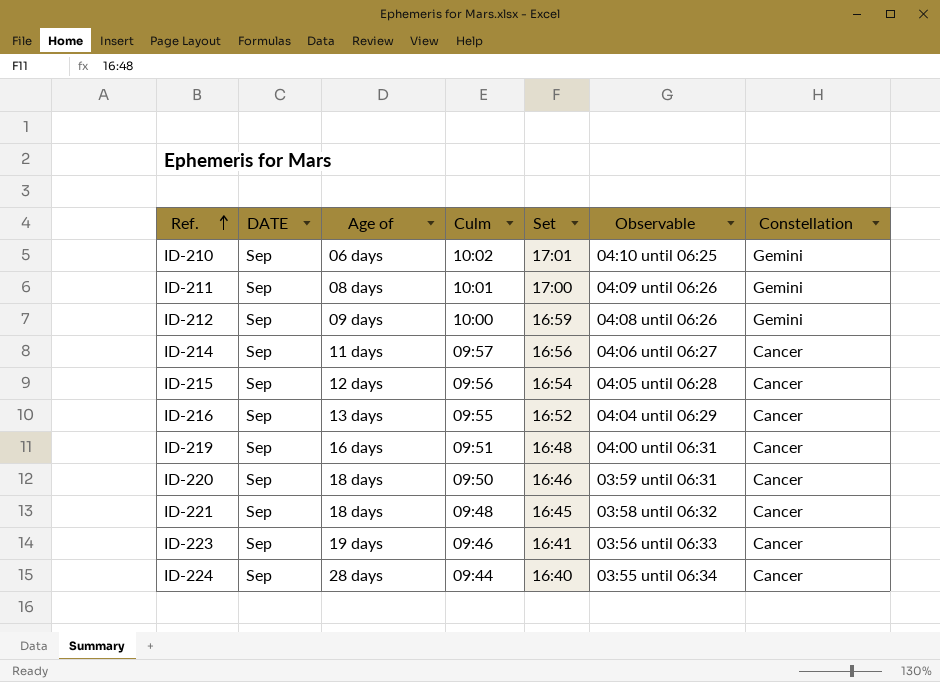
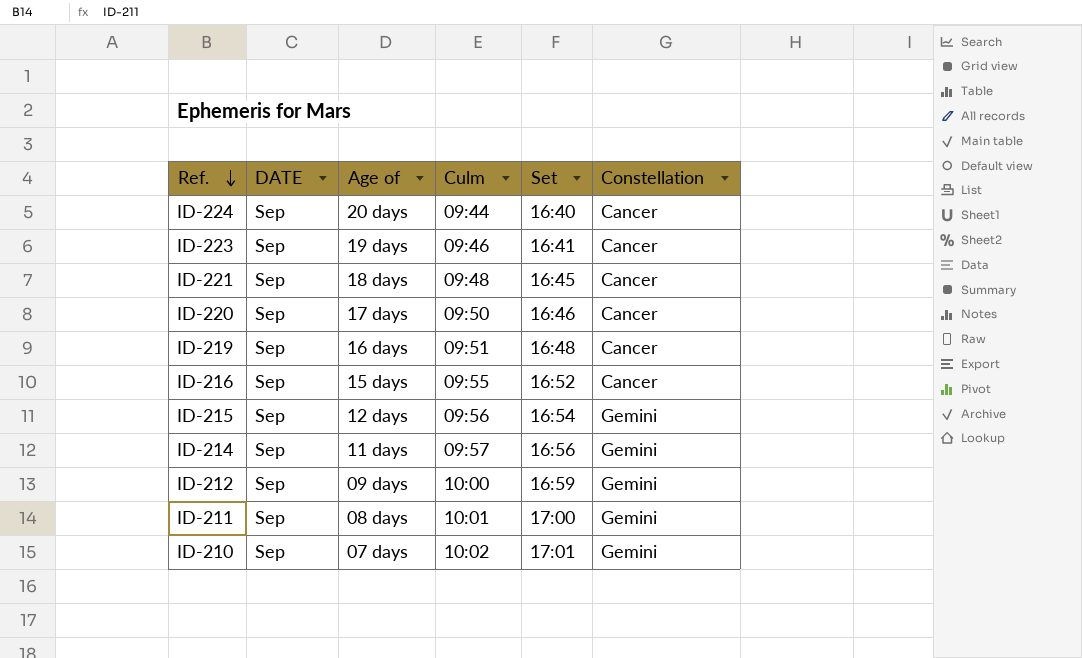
row order: Ref. ascending -> Ref. descending
column Observable | position: 6 -> none
ID-224 | Age of: 28 days -> 20 days
ID-220 | Age of: 18 days -> 17 days
ID-216 | Age of: 13 days -> 15 days
ID-215 | Constellation: Cancer -> Gemini
ID-214 | Constellation: Cancer -> Gemini
ID-210 | Age of: 06 days -> 07 days

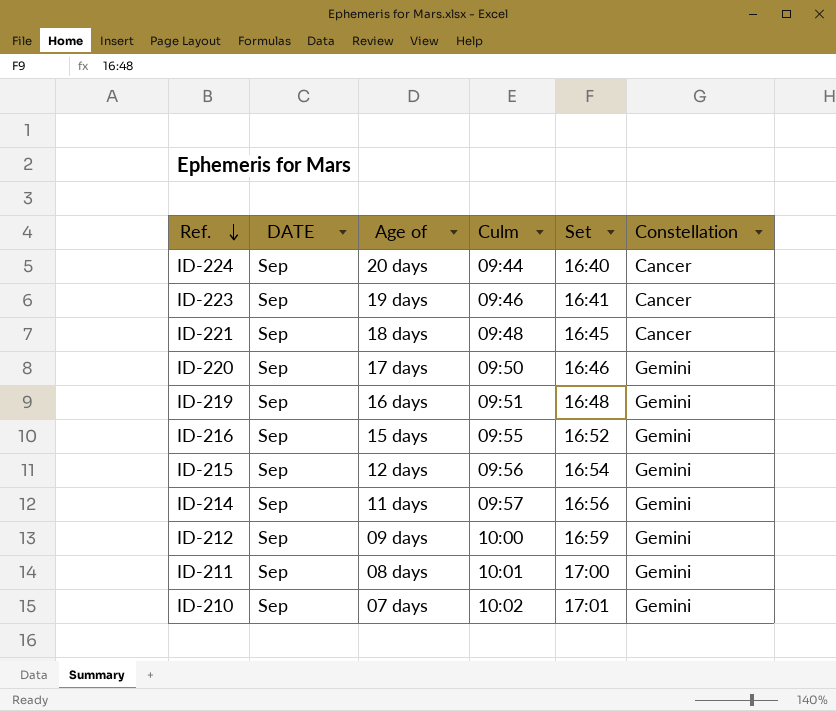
ID-220 | Constellation: Cancer -> Gemini
ID-219 | Constellation: Cancer -> Gemini
ID-216 | Constellation: Cancer -> Gemini

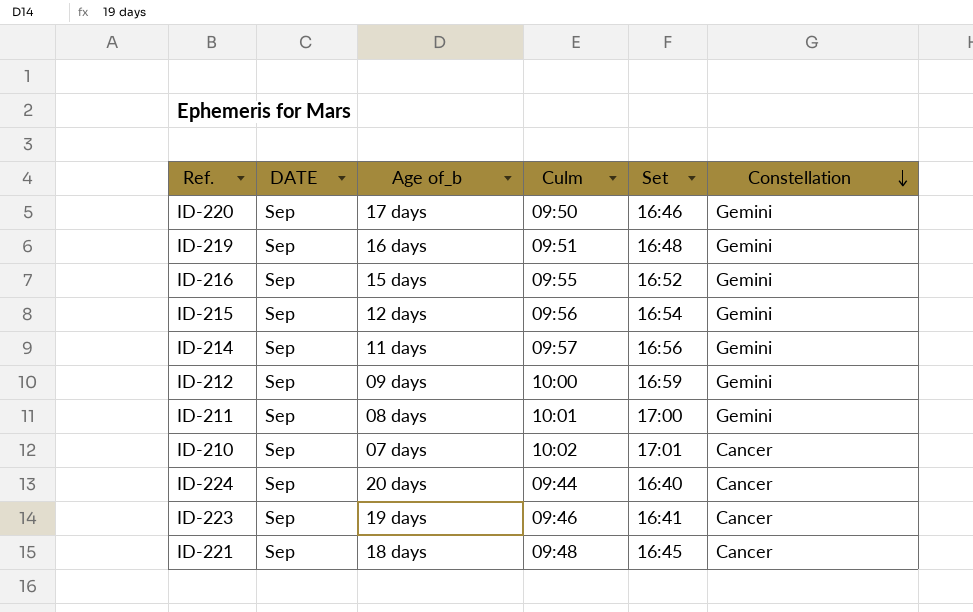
row order: Ref. descending -> Constellation descending
column name: Age of -> Age of_b
ID-210 | Constellation: Gemini -> Cancer

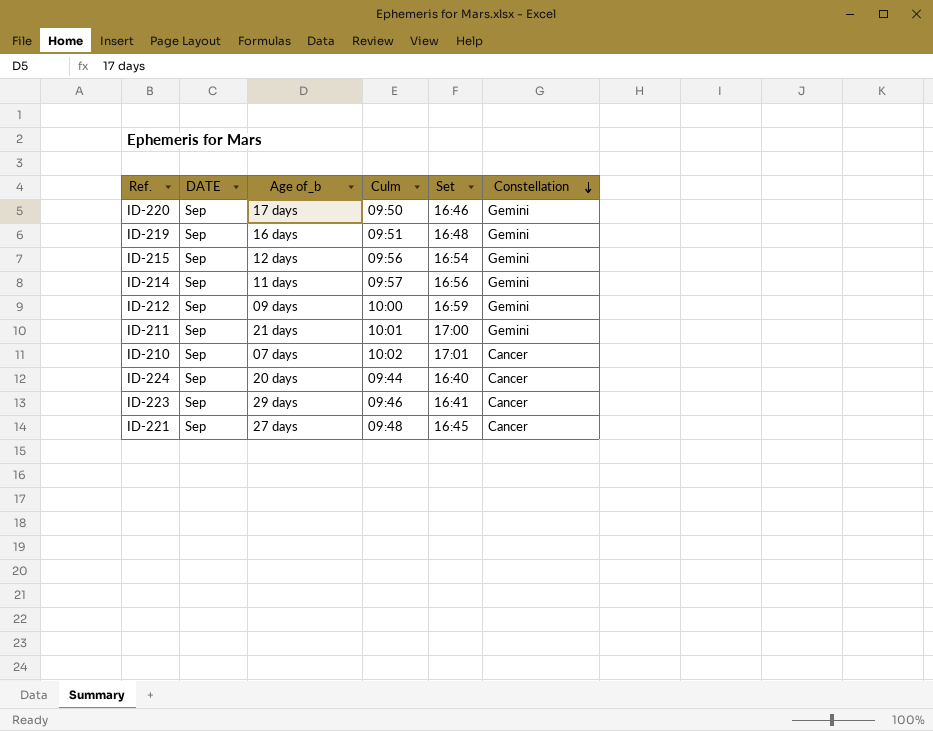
row ID-216: Sep | 15 days | 09:55 | 16:52 | Gemini -> none
ID-211 | Age of_b: 08 days -> 21 days
ID-223 | Age of_b: 19 days -> 29 days
ID-221 | Age of_b: 18 days -> 27 days

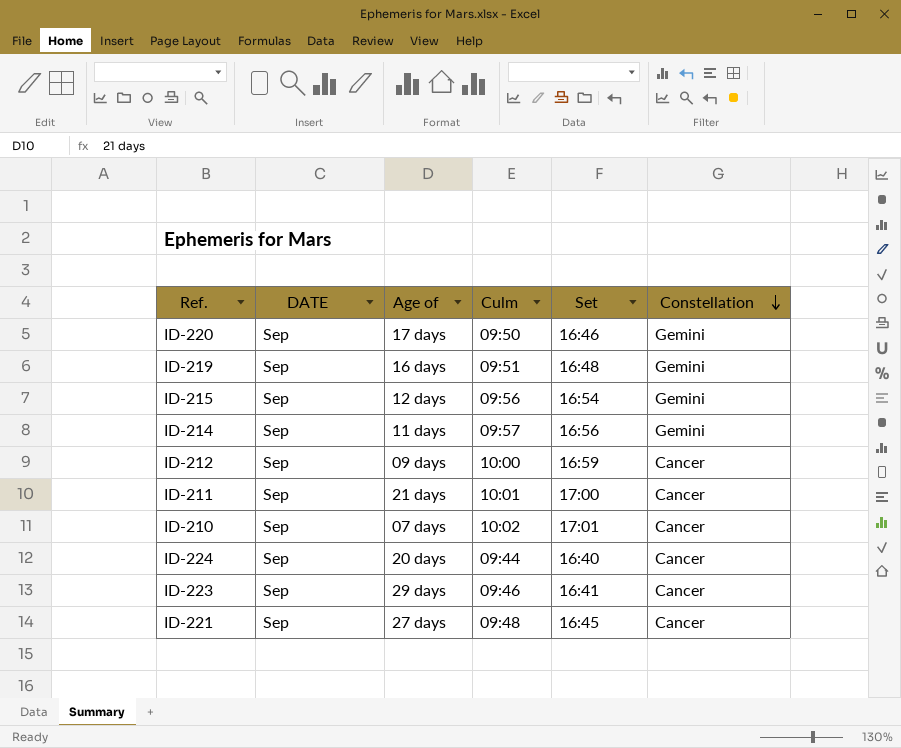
column name: Age of_b -> Age of
ID-212 | Constellation: Gemini -> Cancer
ID-211 | Constellation: Gemini -> Cancer

